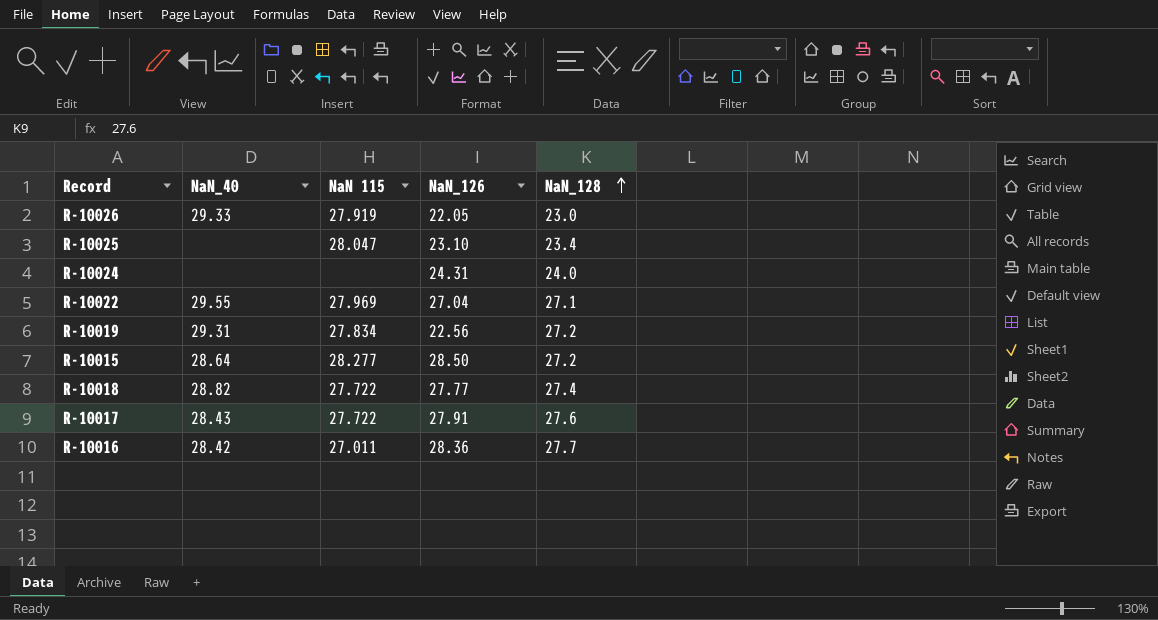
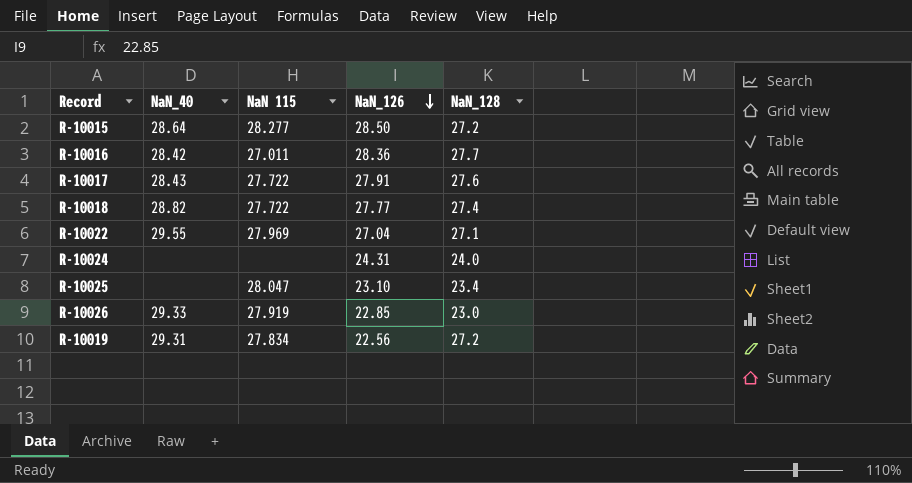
row order: NaN_128 ascending -> NaN_126 descending
R-10026 | NaN_126: 22.05 -> 22.85

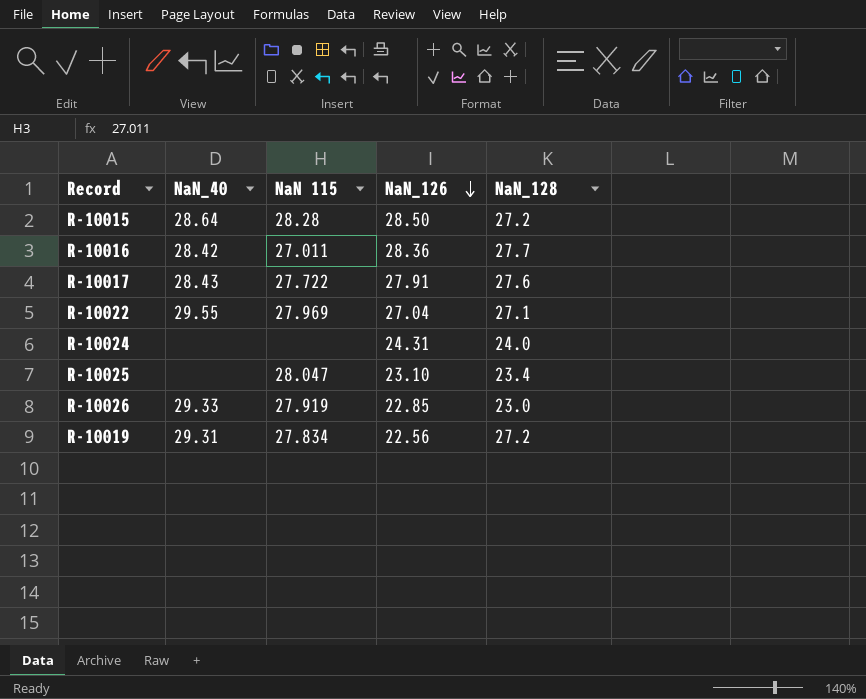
row R-10018: 28.82 | 27.722 | 27.77 | 27.4 -> none
R-10015 | NaN 115: 28.277 -> 28.28

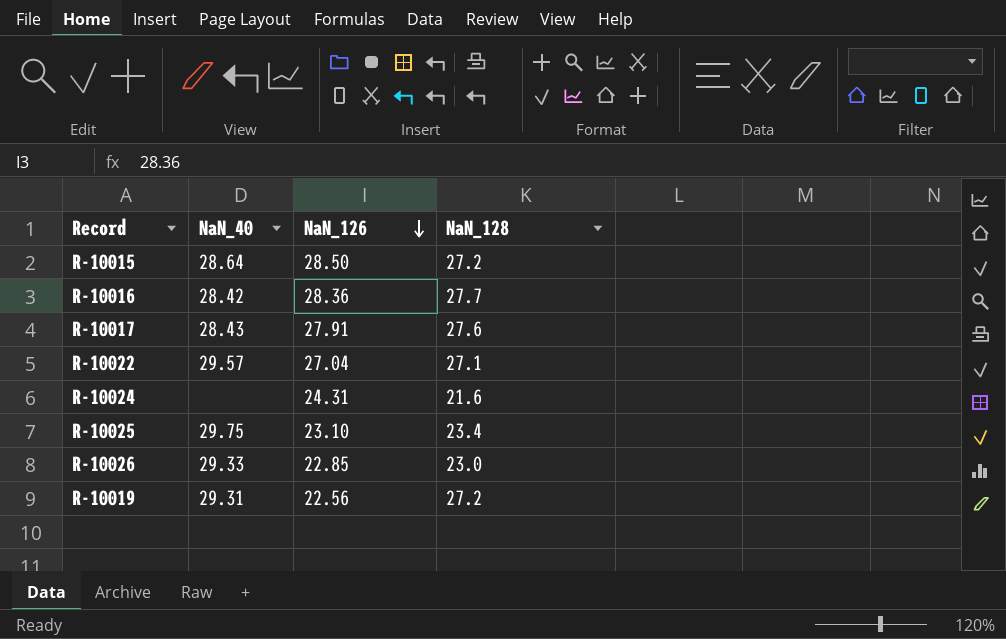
column NaN 115 | position: 3 -> none
R-10022 | NaN_40: 29.55 -> 29.57
R-10024 | NaN_128: 24.0 -> 21.6
R-10025 | NaN_40: none -> 29.75

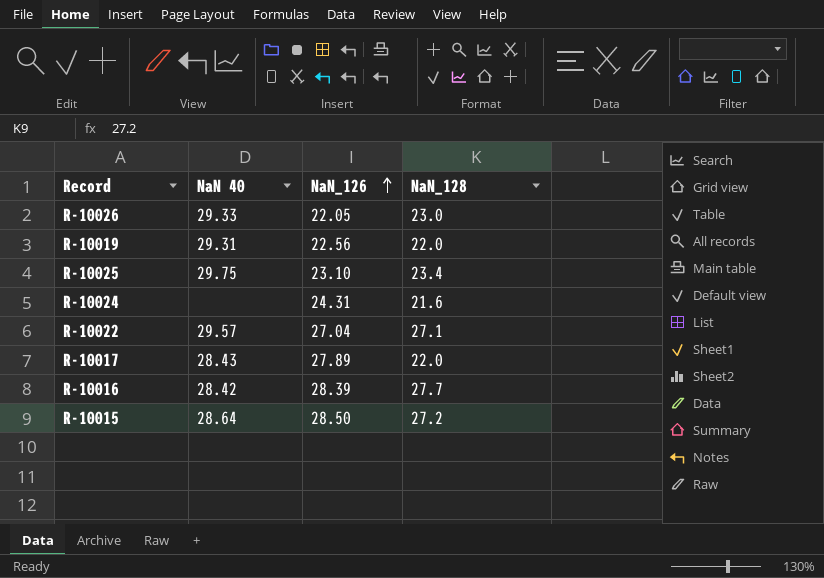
row order: NaN_126 descending -> NaN_126 ascending
column name: NaN_40 -> NaN 40
R-10026 | NaN_126: 22.85 -> 22.05
R-10019 | NaN_128: 27.2 -> 22.0
R-10017 | NaN_126: 27.91 -> 27.89
R-10017 | NaN_128: 27.6 -> 22.0
R-10016 | NaN_126: 28.36 -> 28.39

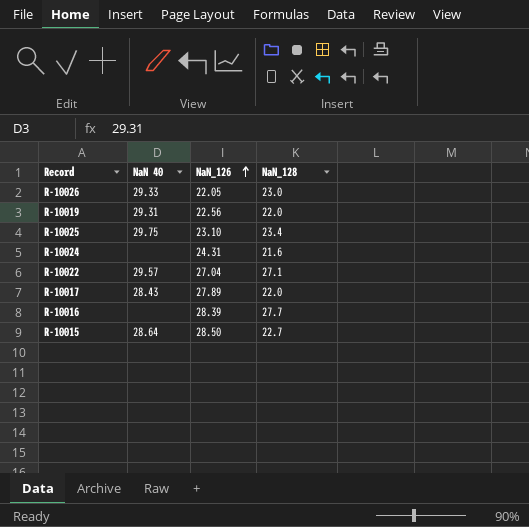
R-10016 | NaN 40: 28.42 -> none
R-10015 | NaN_128: 27.2 -> 22.7

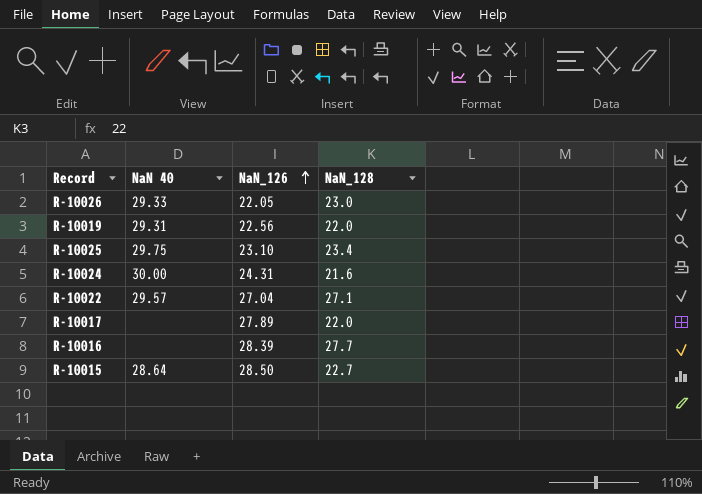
R-10024 | NaN 40: none -> 30.00
R-10017 | NaN 40: 28.43 -> none

